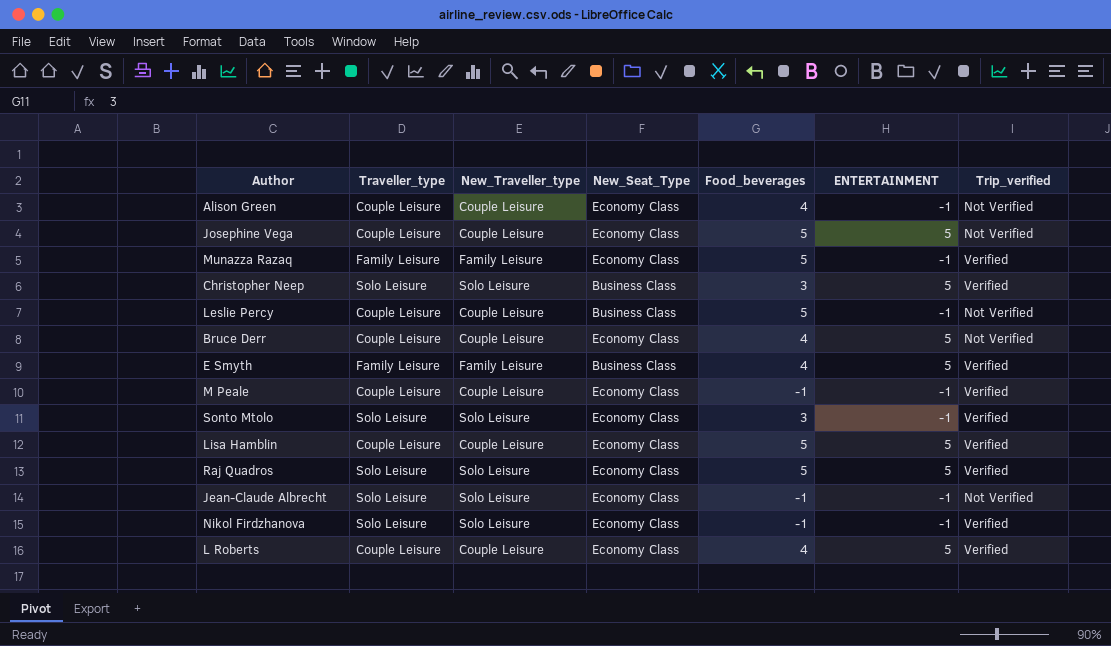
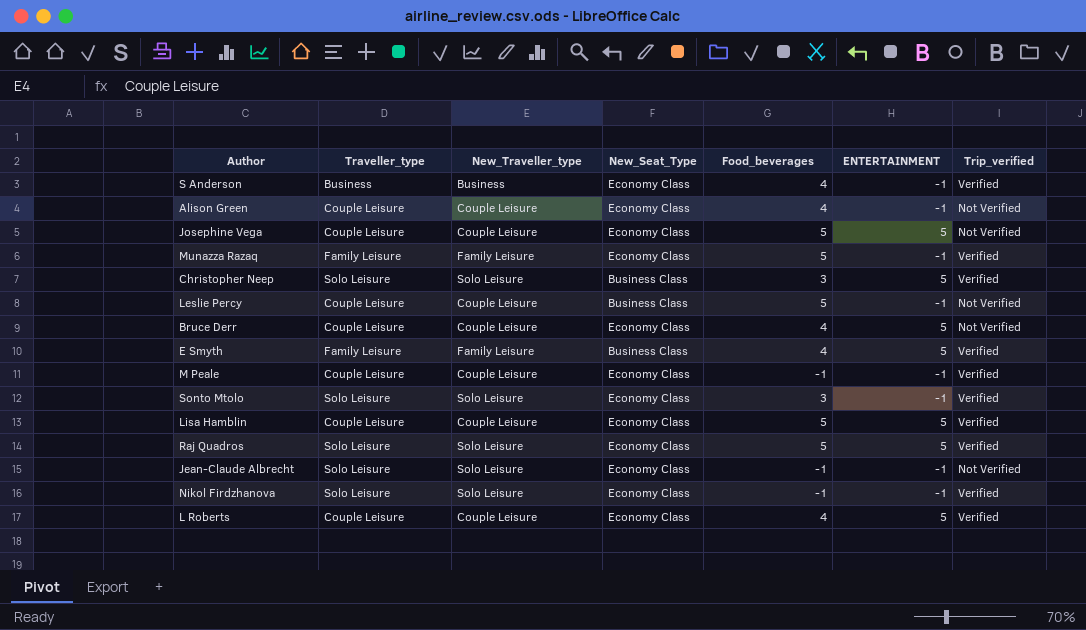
row S Anderson: none -> Business | Business | Economy Class | 4 | -1 | Verified

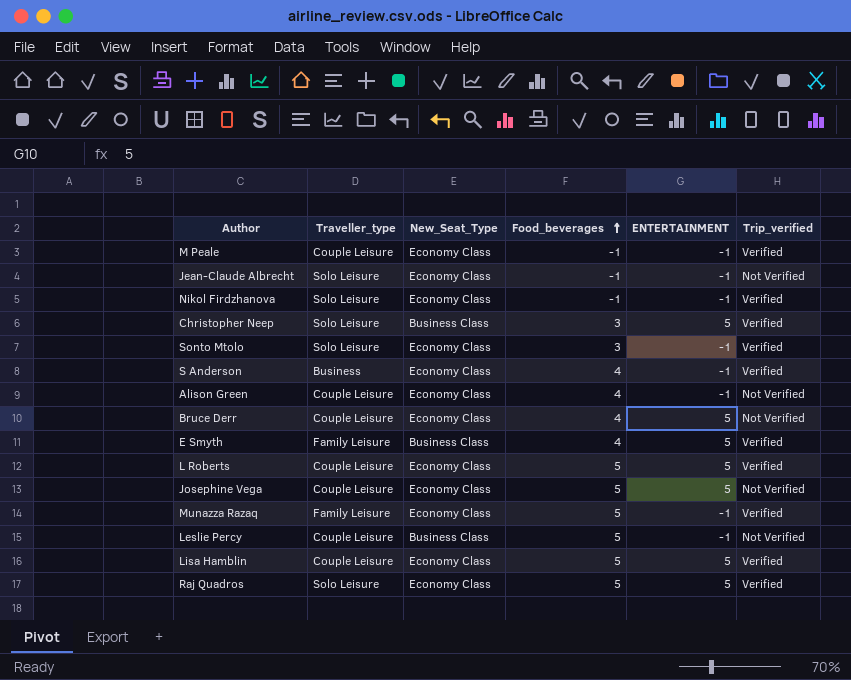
row order: none -> Food_beverages ascending
column New_Traveller_type | position: 3 -> none
L Roberts | Food_beverages: 4 -> 5

